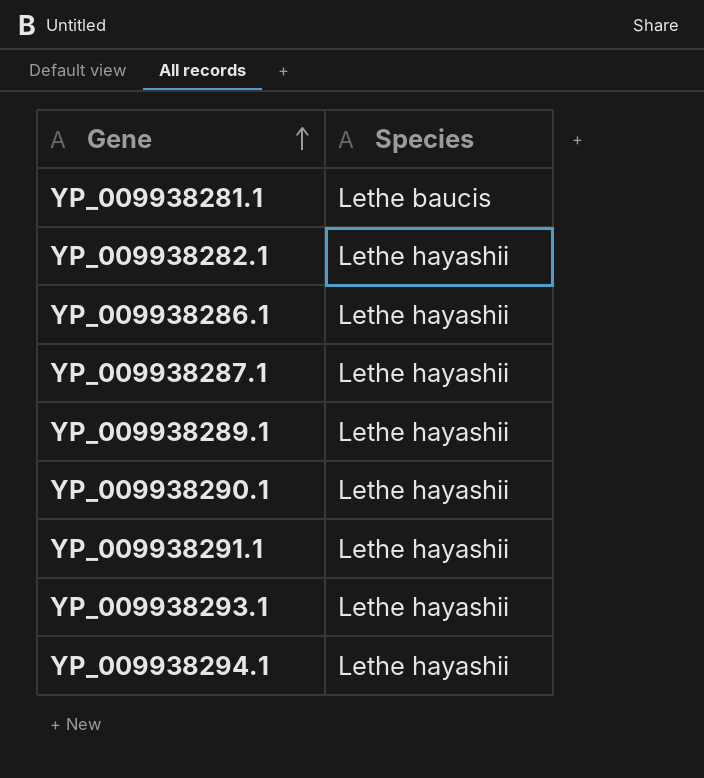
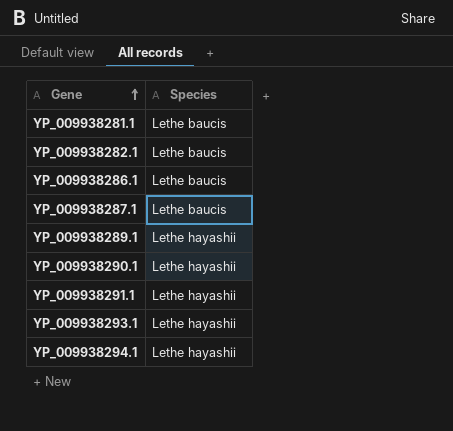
YP_009938282.1 | Species: Lethe hayashii -> Lethe baucis
YP_009938286.1 | Species: Lethe hayashii -> Lethe baucis
YP_009938287.1 | Species: Lethe hayashii -> Lethe baucis

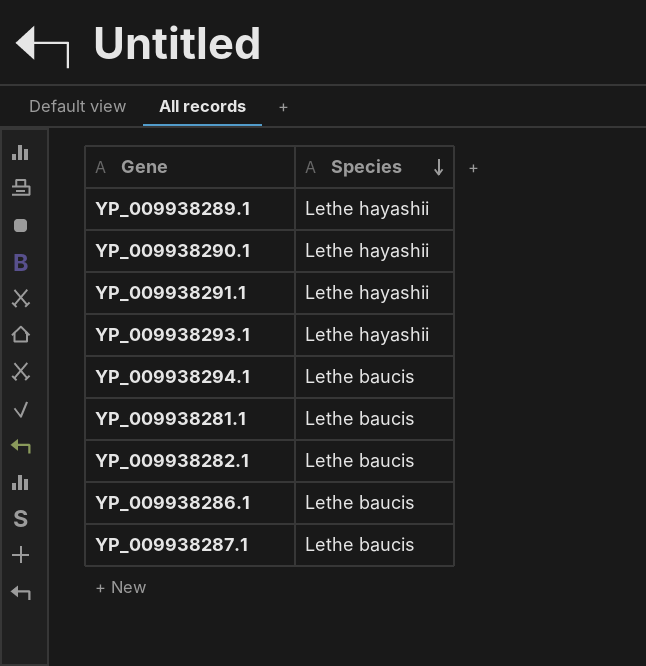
row order: Gene ascending -> Species descending
YP_009938294.1 | Species: Lethe hayashii -> Lethe baucis

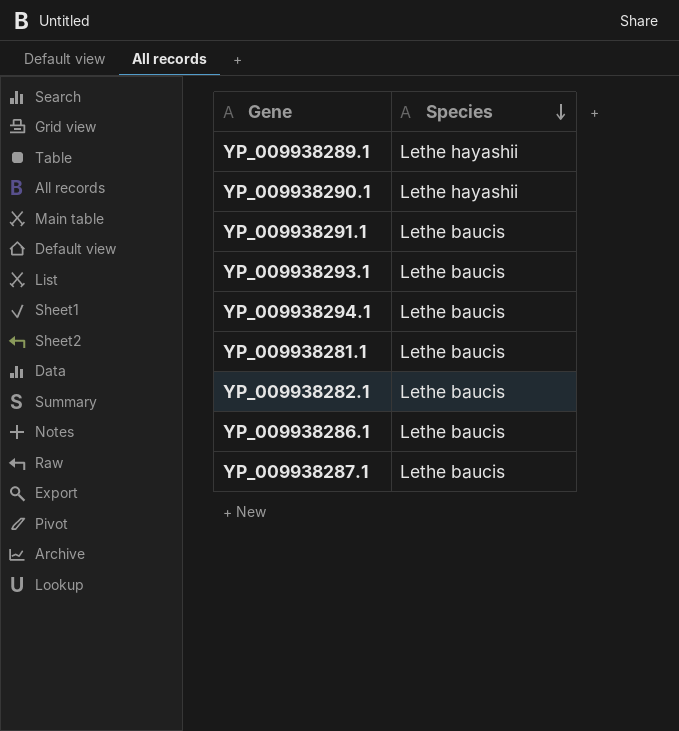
YP_009938291.1 | Species: Lethe hayashii -> Lethe baucis
YP_009938293.1 | Species: Lethe hayashii -> Lethe baucis

